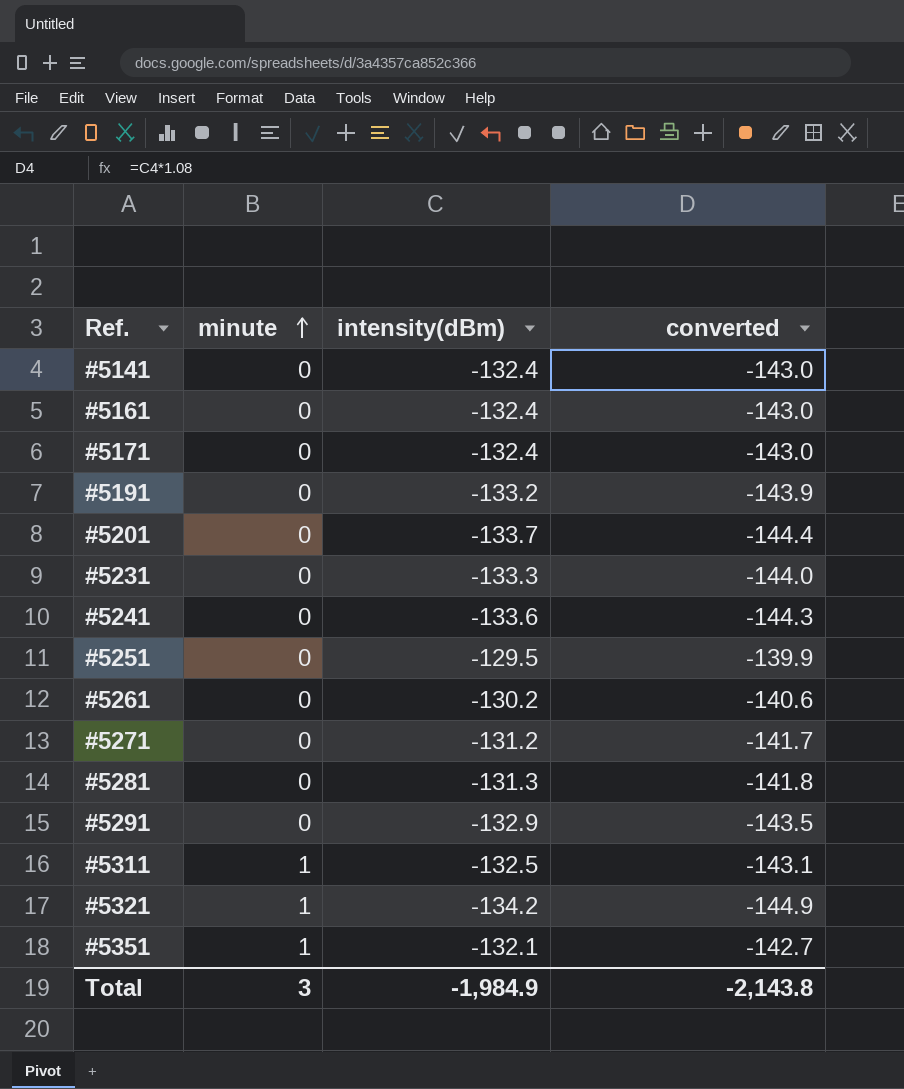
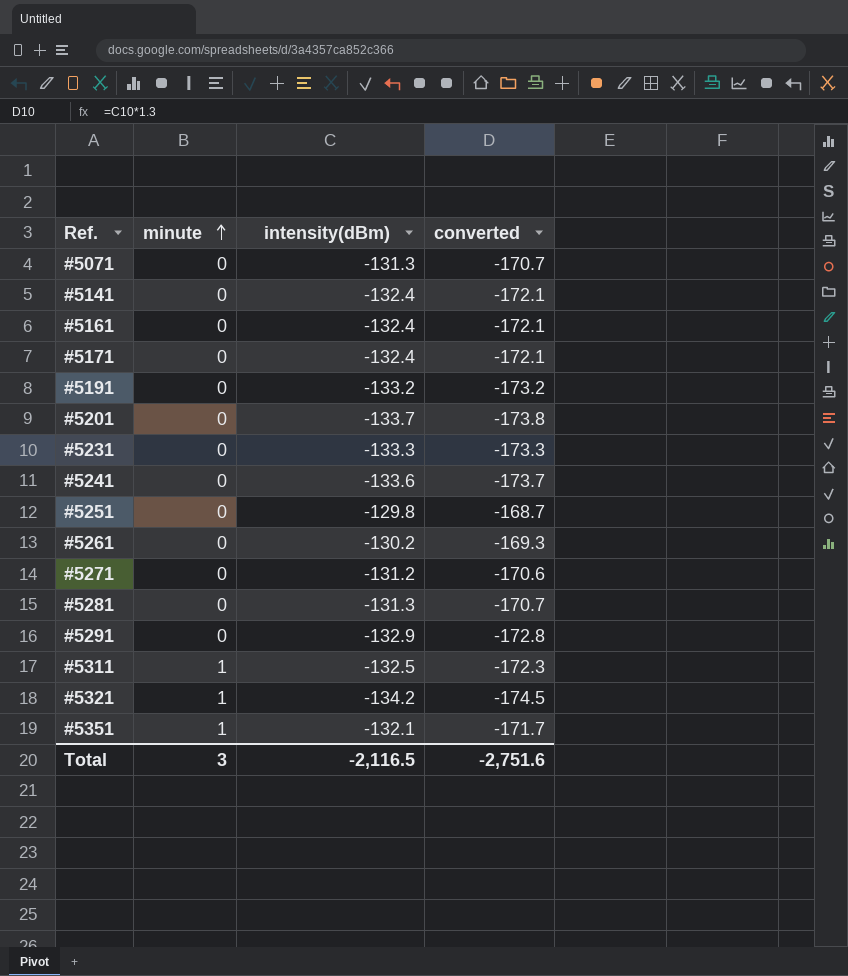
column converted | formula: [intensity(dBm)] * 1.08 -> [intensity(dBm)] * 1.3
row #5071: none -> 0 | -131.3 | -170.7
#5251 | intensity(dBm): -129.5 -> -129.8
Total | intensity(dBm): -1,984.9 -> -2,116.5
Total | converted: -2,143.8 -> -2,751.6

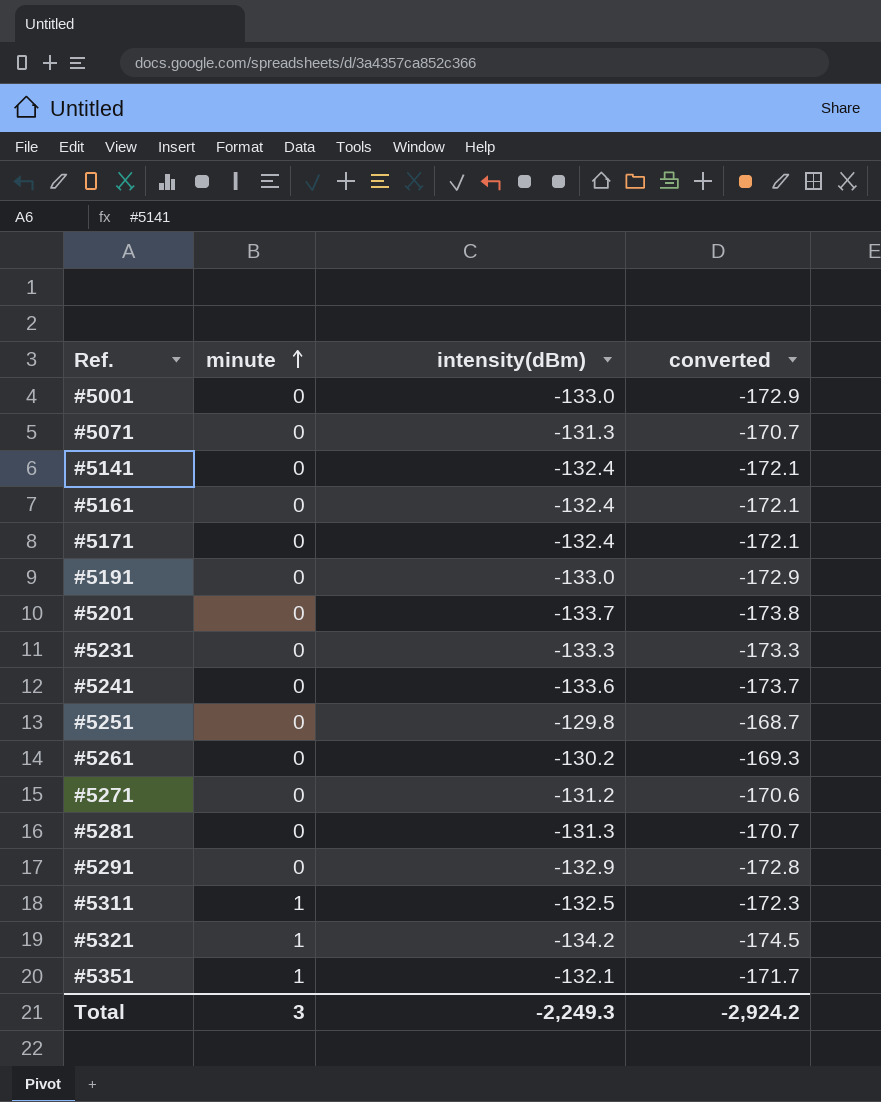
row #5001: none -> 0 | -133.0 | -172.9
#5191 | intensity(dBm): -133.2 -> -133.0
#5191 | converted: -173.2 -> -172.9
Total | intensity(dBm): -2,116.5 -> -2,249.3
Total | converted: -2,751.6 -> -2,924.2

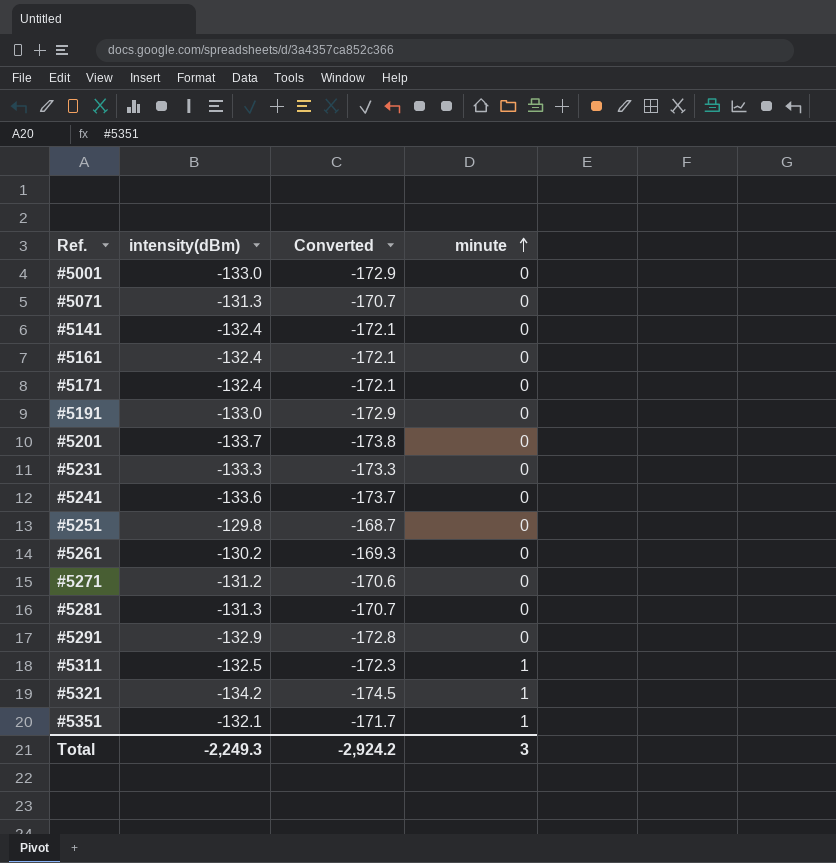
column name: converted -> Converted
column minute | position: 2 -> 4

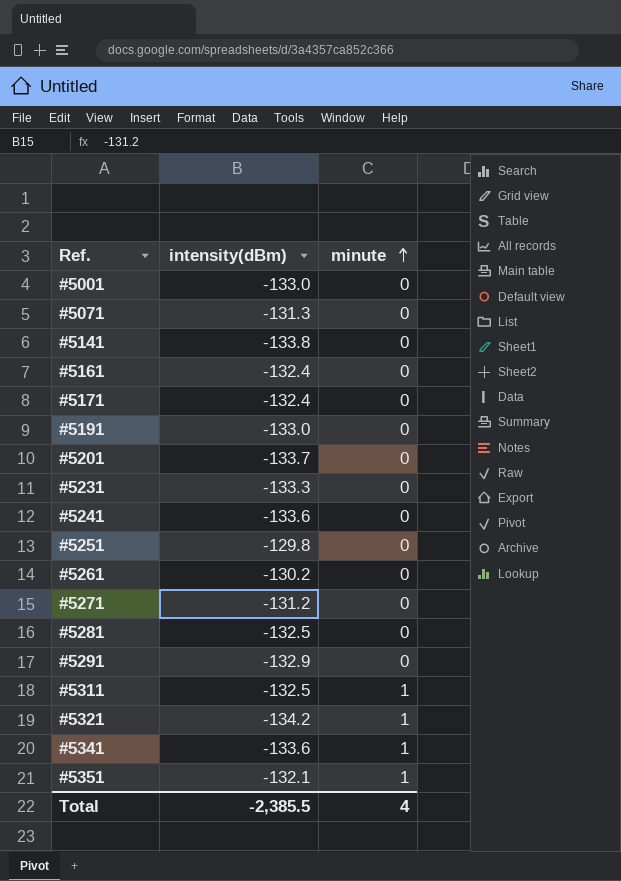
column Converted | formula: [intensity(dBm)] * 1.3 -> none
#5141 | intensity(dBm): -132.4 -> -133.8
#5281 | intensity(dBm): -131.3 -> -132.5
row #5341: none -> -133.6 | 1
Total | intensity(dBm): -2,249.3 -> -2,385.5
Total | minute: 3 -> 4

